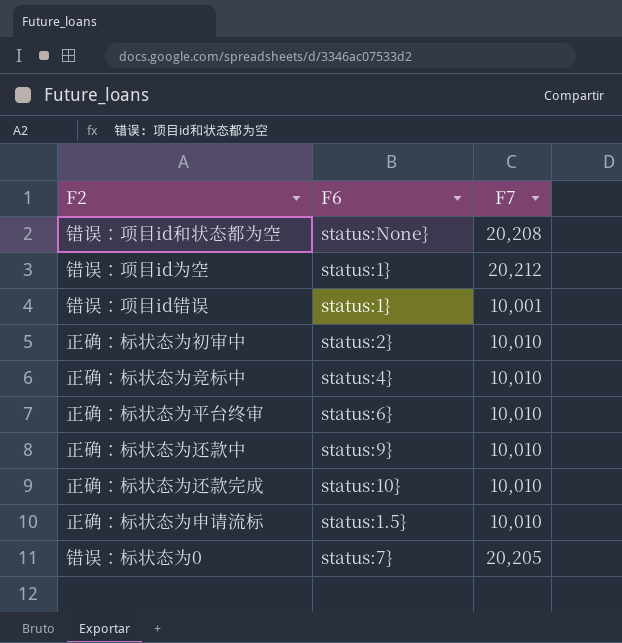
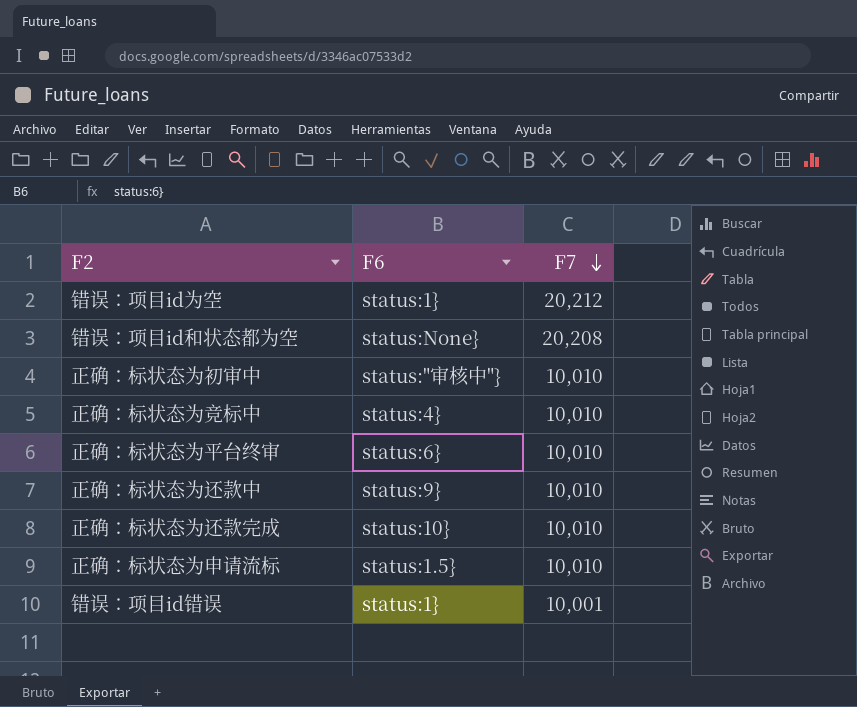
row order: none -> F7 descending
row 错误：标状态为0: status:7} | 20,205 -> none
正确：标状态为初审中 | F6: status:2} -> status:"审核中"}

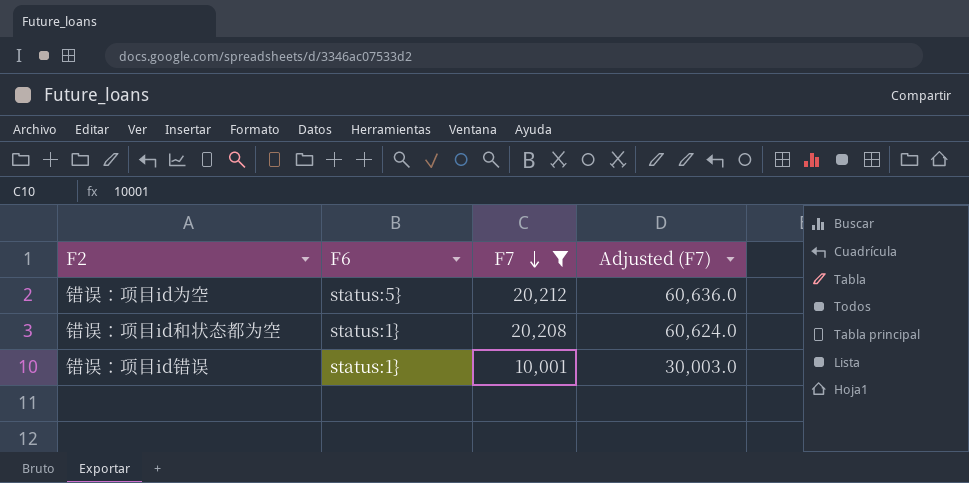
filter: none -> F7 != 10,010
column Adjusted (F7) | formula: none -> [F7] * 3
错误：项目id为空 | F6: status:1} -> status:5}
错误：项目id和状态都为空 | F6: status:None} -> status:1}

